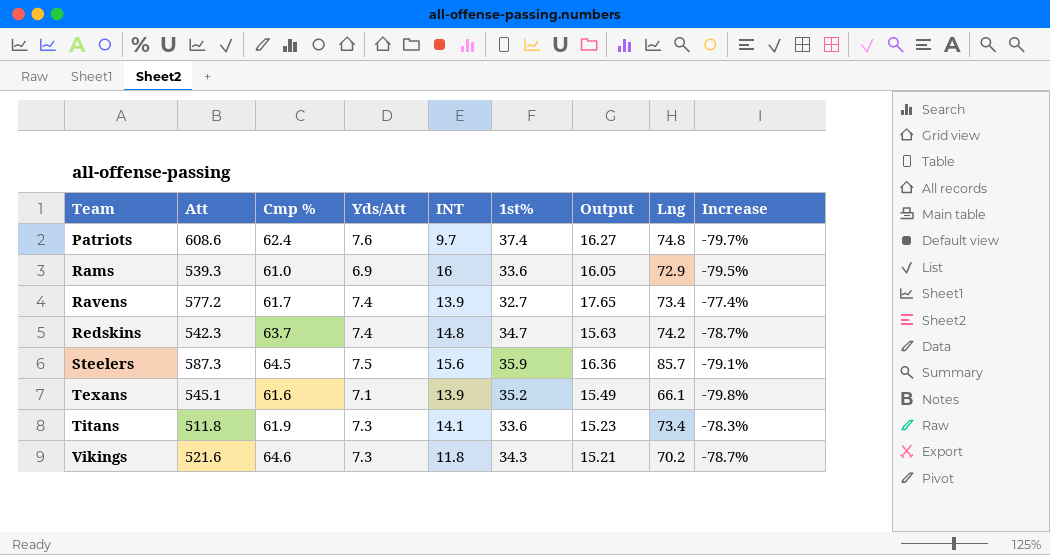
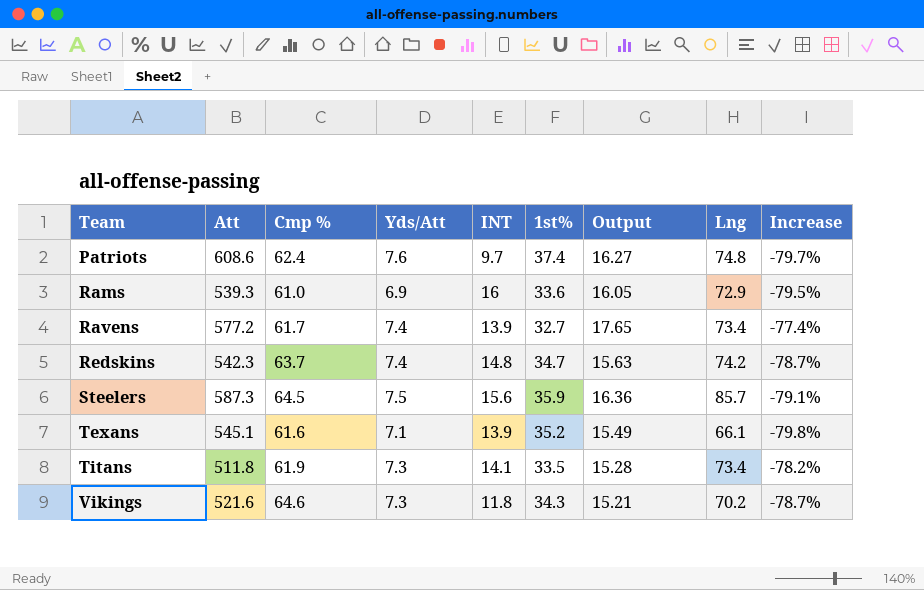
Titans | 1st%: 33.6 -> 33.5
Titans | Output: 15.23 -> 15.28
Titans | Increase: -78.3% -> -78.2%

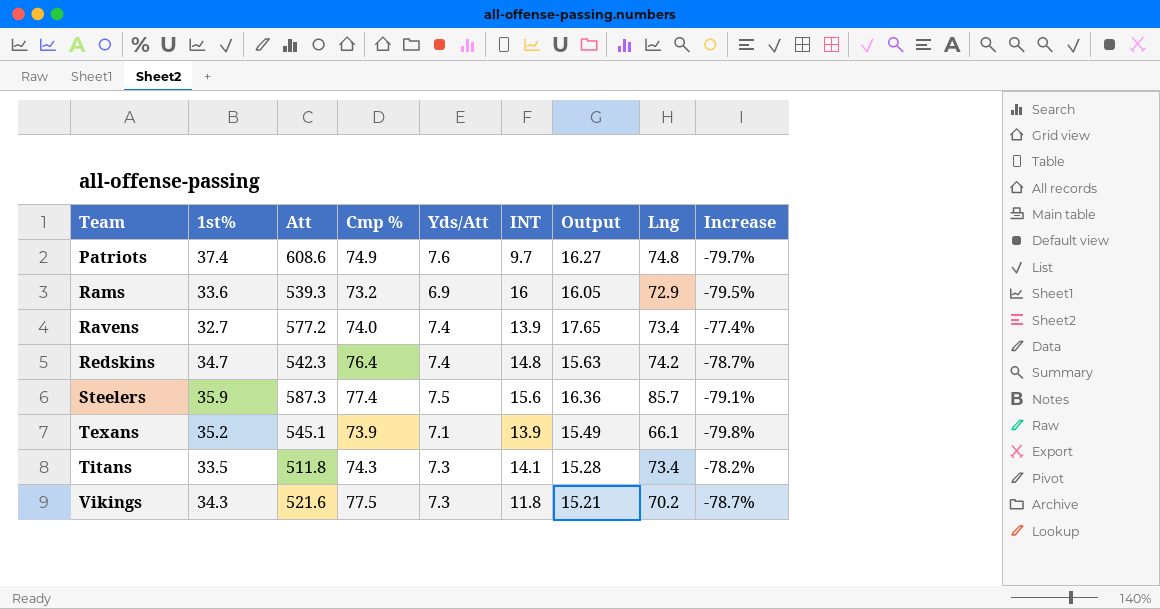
column 1st% | position: 6 -> 2
Patriots | Cmp %: 62.4 -> 74.9
Rams | Cmp %: 61.0 -> 73.2
Ravens | Cmp %: 61.7 -> 74.0
Redskins | Cmp %: 63.7 -> 76.4
Steelers | Cmp %: 64.5 -> 77.4
Texans | Cmp %: 61.6 -> 73.9
Titans | Cmp %: 61.9 -> 74.3
Vikings | Cmp %: 64.6 -> 77.5

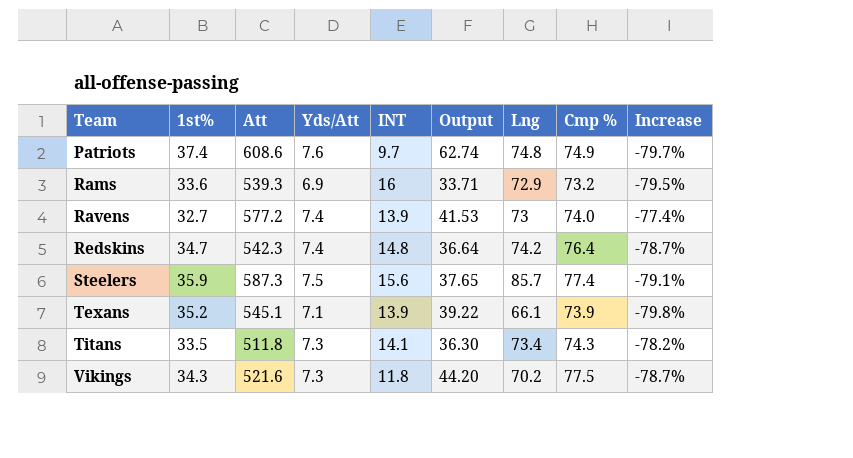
column Output | formula: [Att] / [1st%] -> [Att] / [INT]
column Cmp % | position: 4 -> 8
Ravens | Lng: 73.4 -> 73

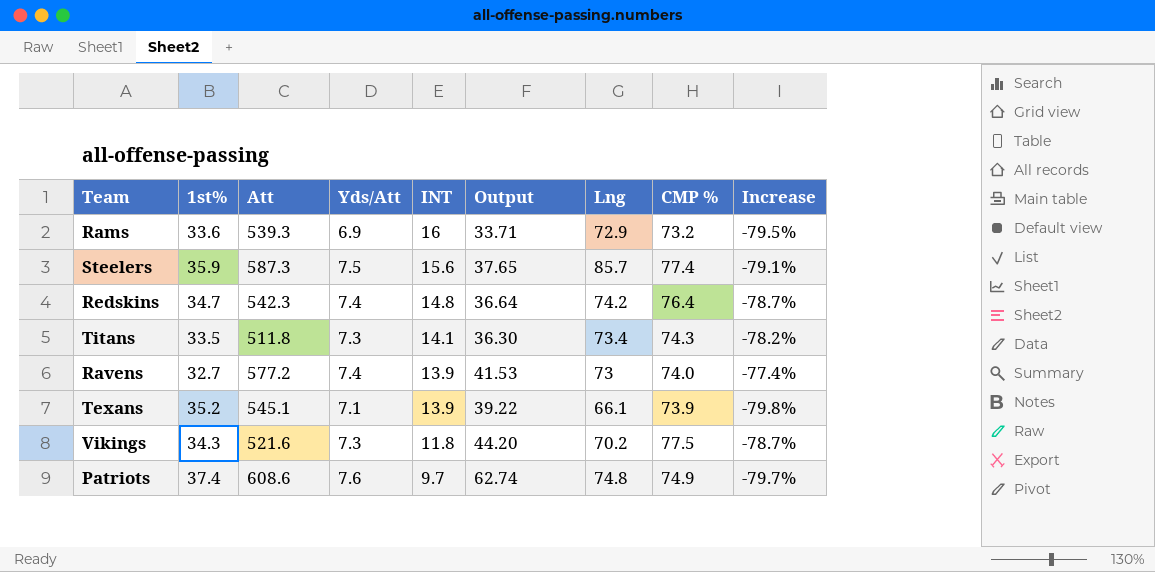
row order: Team ascending -> INT descending
column name: Cmp % -> CMP %

